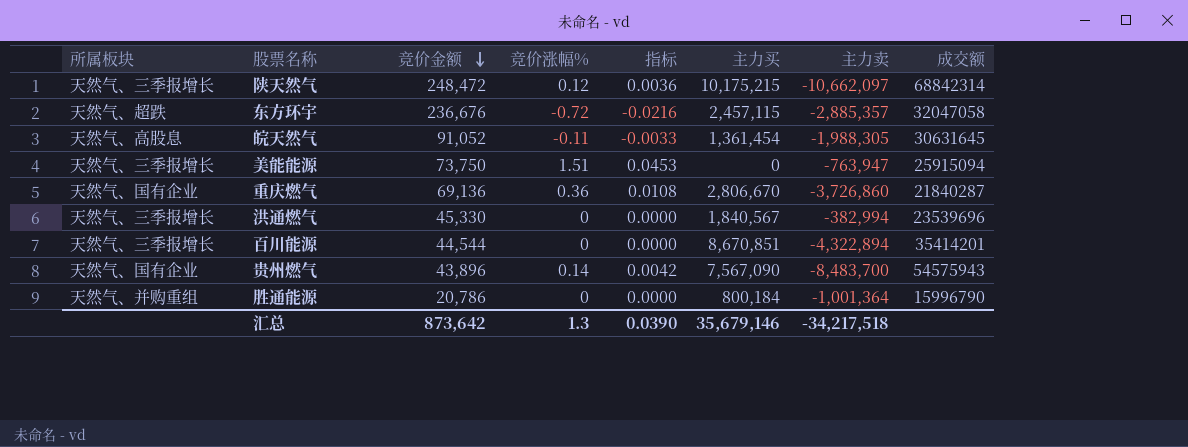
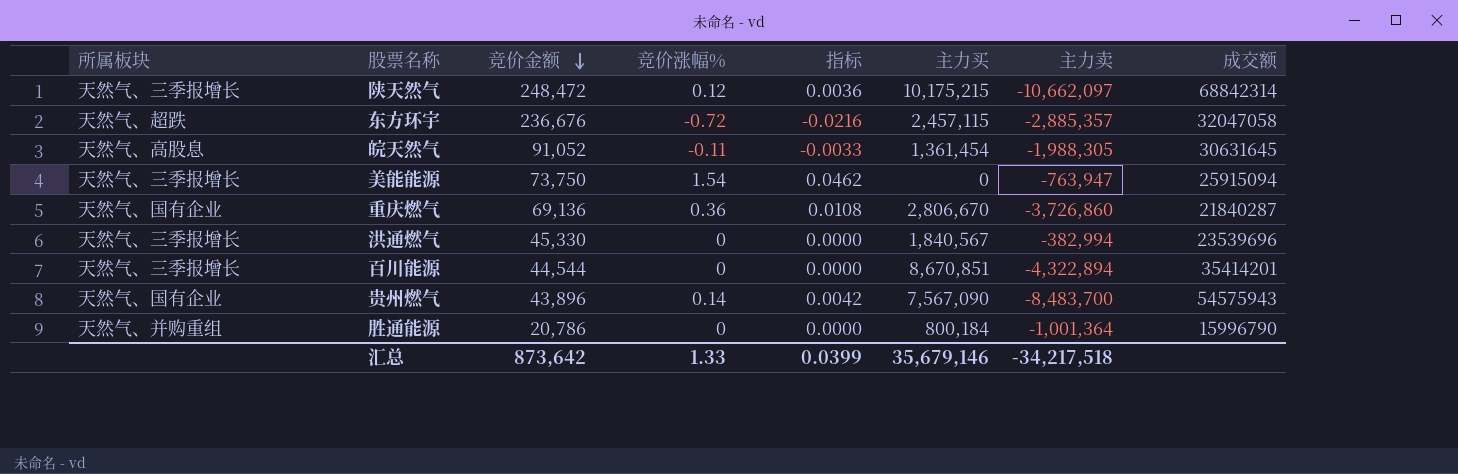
美能能源 | 竞价涨幅%: 1.51 -> 1.54
美能能源 | 指标: 0.0453 -> 0.0462
汇总 | 竞价涨幅%: 1.3 -> 1.33
汇总 | 指标: 0.0390 -> 0.0399

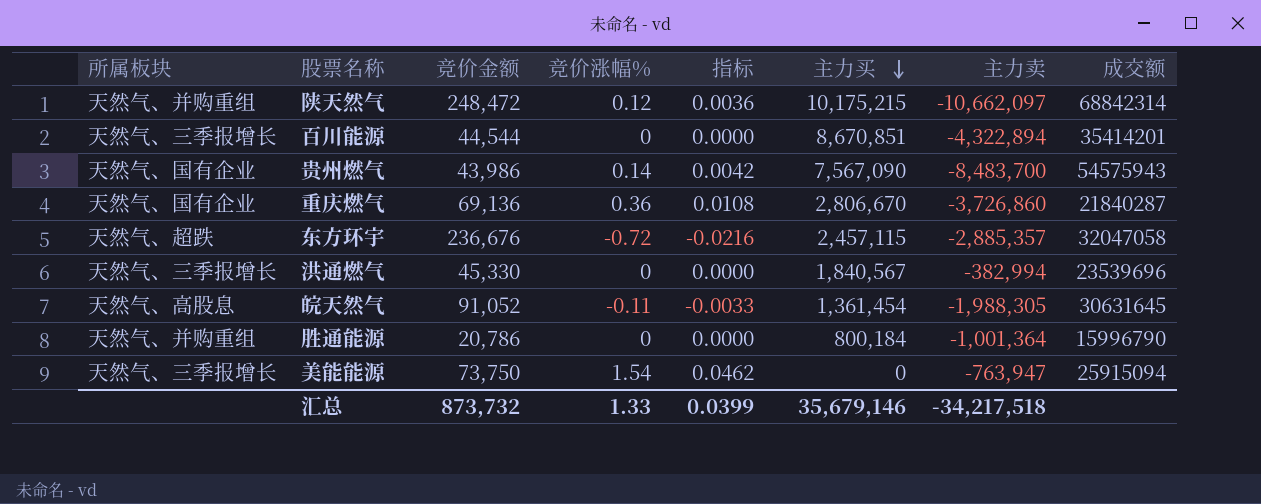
row order: 竞价金额 descending -> 主力买 descending
陕天然气 | 所属板块: 天然气、三季报增长 -> 天然气、并购重组
贵州燃气 | 竞价金额: 43,896 -> 43,986
汇总 | 竞价金额: 873,642 -> 873,732

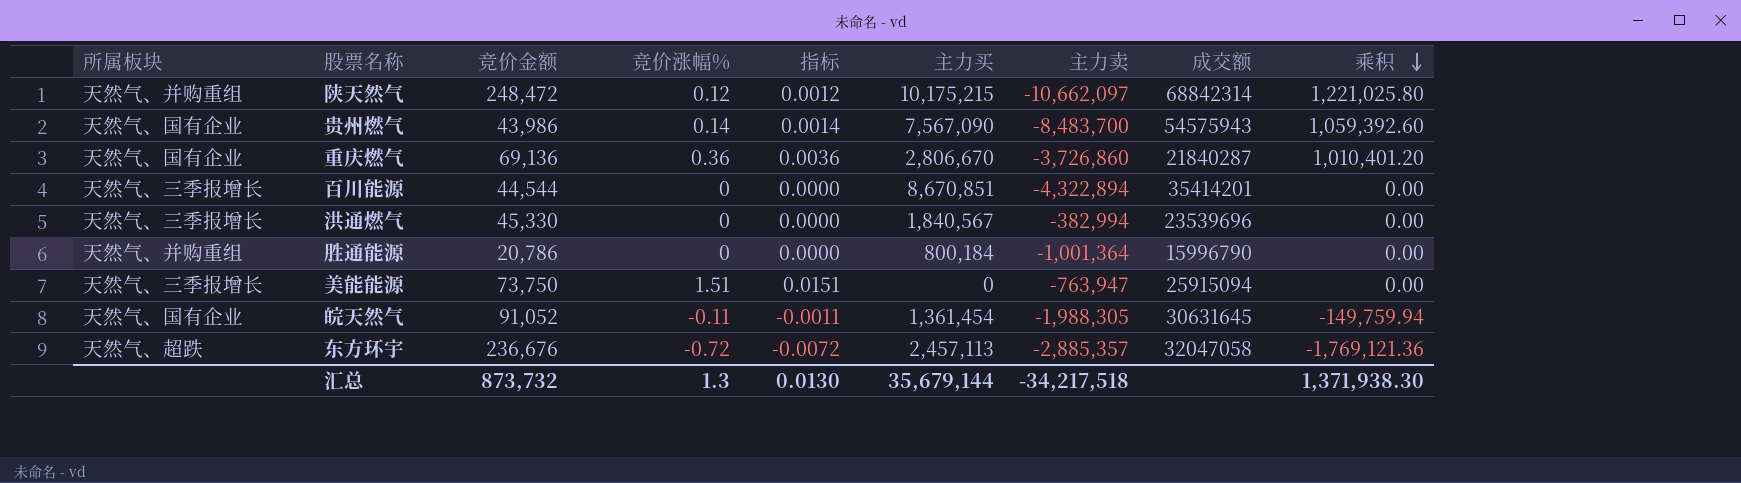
row order: 主力买 descending -> 乘积 descending
column 指标 | formula: [竞价涨幅%] * 0.03 -> [竞价涨幅%] * 0.01
column 乘积 | formula: none -> [竞价涨幅%] * [主力买]
美能能源 | 竞价涨幅%: 1.54 -> 1.51
皖天然气 | 所属板块: 天然气、高股息 -> 天然气、国有企业
东方环宇 | 主力买: 2,457,115 -> 2,457,113
汇总 | 竞价涨幅%: 1.33 -> 1.3
汇总 | 指标: 0.0399 -> 0.0130
汇总 | 主力买: 35,679,146 -> 35,679,144

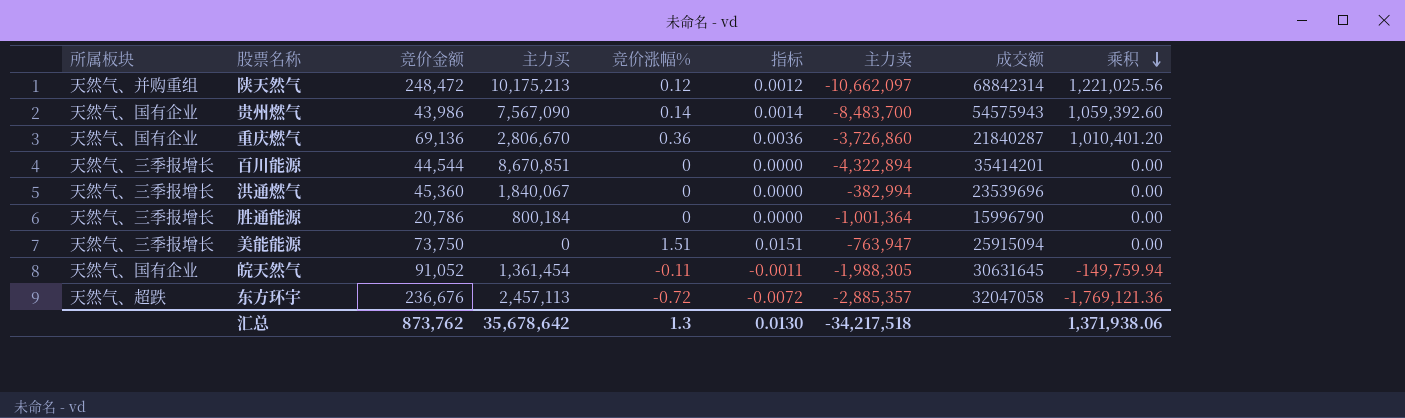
column 主力买 | position: 6 -> 4
陕天然气 | 主力买: 10,175,215 -> 10,175,213
陕天然气 | 乘积: 1,221,025.80 -> 1,221,025.56
洪通燃气 | 竞价金额: 45,330 -> 45,360
洪通燃气 | 主力买: 1,840,567 -> 1,840,067
胜通能源 | 所属板块: 天然气、并购重组 -> 天然气、三季报增长
汇总 | 竞价金额: 873,732 -> 873,762
汇总 | 主力买: 35,679,144 -> 35,678,642
汇总 | 乘积: 1,371,938.30 -> 1,371,938.06

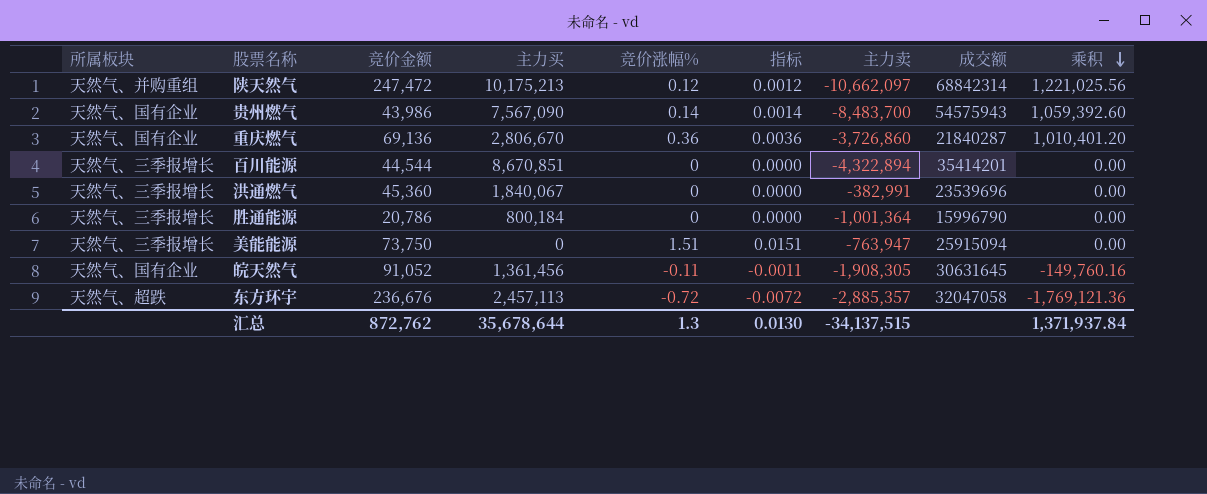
陕天然气 | 竞价金额: 248,472 -> 247,472
洪通燃气 | 主力卖: -382,994 -> -382,991
皖天然气 | 主力买: 1,361,454 -> 1,361,456
皖天然气 | 主力卖: -1,988,305 -> -1,908,305
皖天然气 | 乘积: -149,759.94 -> -149,760.16
汇总 | 竞价金额: 873,762 -> 872,762
汇总 | 主力买: 35,678,642 -> 35,678,644
汇总 | 主力卖: -34,217,518 -> -34,137,515
汇总 | 乘积: 1,371,938.06 -> 1,371,937.84

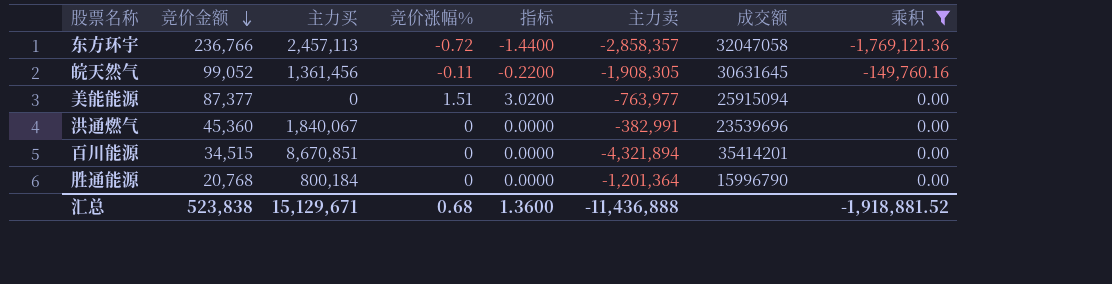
filter: none -> 乘积 <= 0.00
row order: 乘积 descending -> 竞价金额 descending
column 所属板块 | position: 1 -> none
column 指标 | formula: [竞价涨幅%] * 0.01 -> [竞价涨幅%] * 2
东方环宇 | 竞价金额: 236,676 -> 236,766
东方环宇 | 主力卖: -2,885,357 -> -2,858,357
皖天然气 | 竞价金额: 91,052 -> 99,052
美能能源 | 竞价金额: 73,750 -> 87,377
美能能源 | 主力卖: -763,947 -> -763,977
百川能源 | 竞价金额: 44,544 -> 34,515
百川能源 | 主力卖: -4,322,894 -> -4,321,894
胜通能源 | 竞价金额: 20,786 -> 20,768
胜通能源 | 主力卖: -1,001,364 -> -1,201,364
汇总 | 竞价金额: 872,762 -> 523,838
汇总 | 主力买: 35,678,644 -> 15,129,671
汇总 | 竞价涨幅%: 1.3 -> 0.68
汇总 | 指标: 0.0130 -> 1.3600
汇总 | 主力卖: -34,137,515 -> -11,436,888
汇总 | 乘积: 1,371,937.84 -> -1,918,881.52

